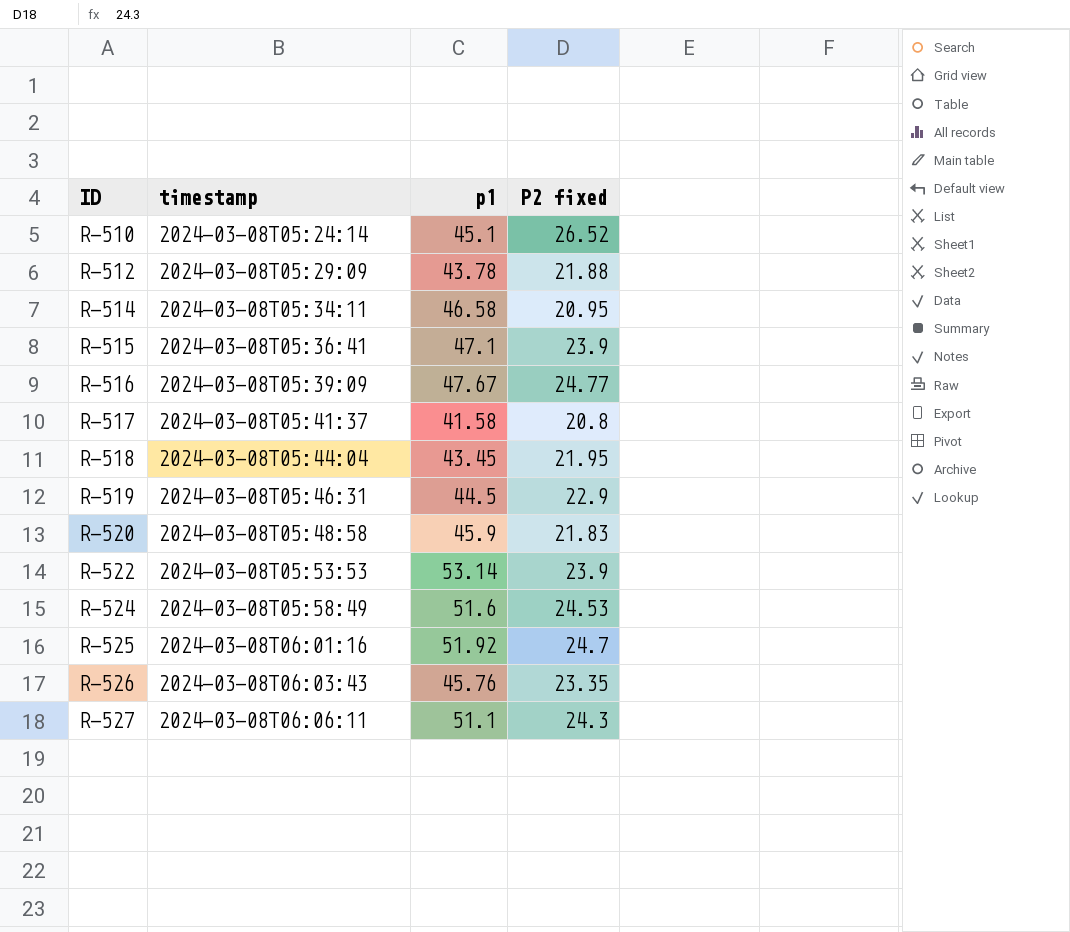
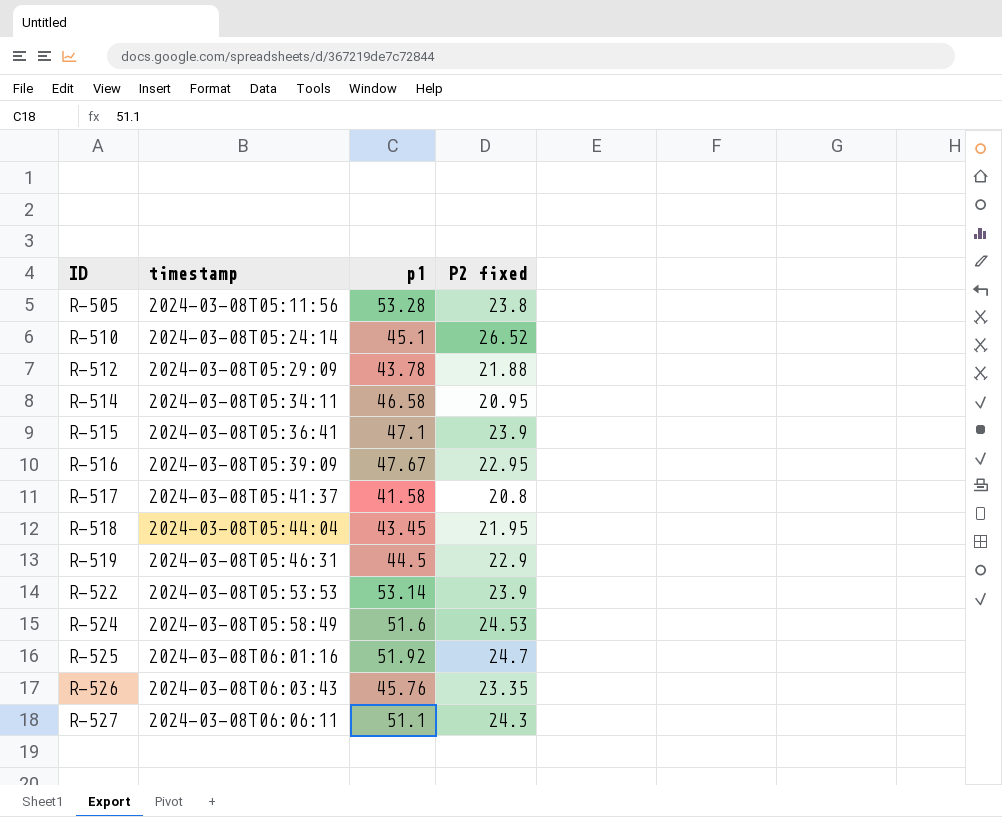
row R-520: 2024-03-08T05:48:58 | 45.9 | 21.83 -> none
row R-505: none -> 2024-03-08T05:11:56 | 53.28 | 23.8
R-516 | P2 fixed: 24.77 -> 22.95

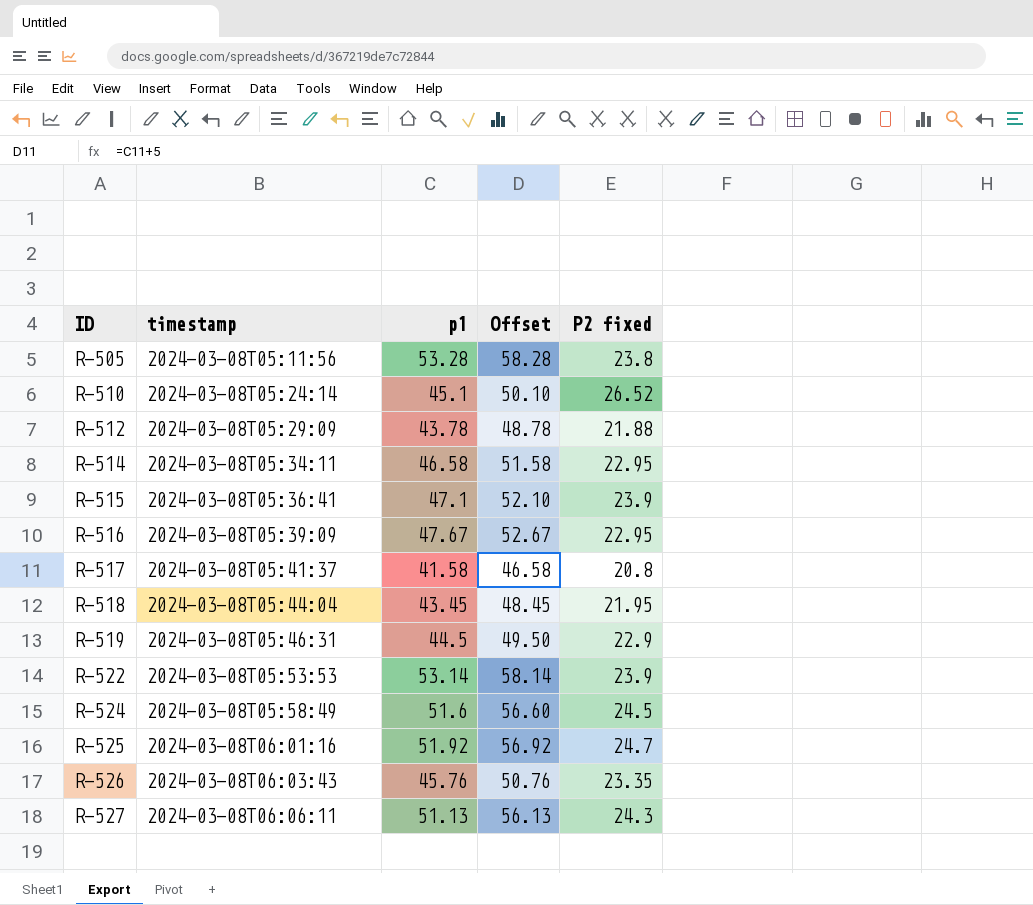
column Offset | formula: none -> [p1] + 5
R-514 | P2 fixed: 20.95 -> 22.95
R-524 | P2 fixed: 24.53 -> 24.5
R-527 | p1: 51.1 -> 51.13

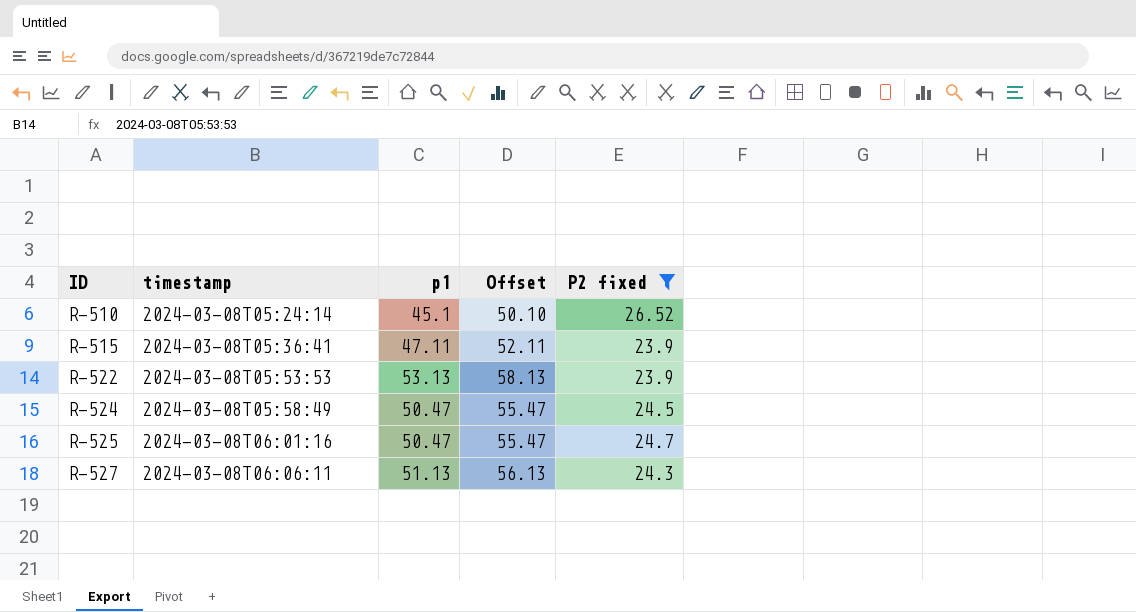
filter: none -> P2 fixed >= 23.9
R-515 | p1: 47.1 -> 47.11
R-515 | Offset: 52.10 -> 52.11
R-522 | p1: 53.14 -> 53.13
R-522 | Offset: 58.14 -> 58.13
R-524 | p1: 51.6 -> 50.47
R-524 | Offset: 56.60 -> 55.47
R-525 | p1: 51.92 -> 50.47
R-525 | Offset: 56.92 -> 55.47

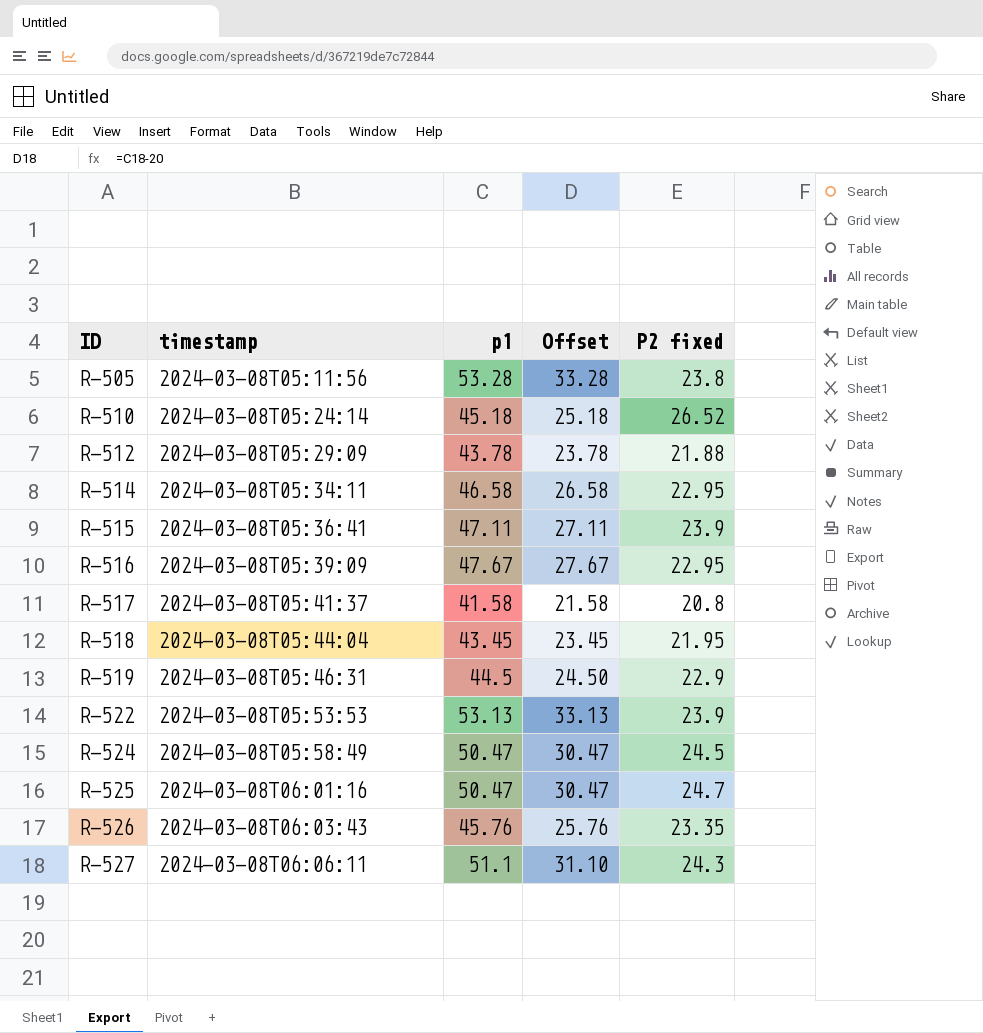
filter: P2 fixed >= 23.9 -> none
column Offset | formula: [p1] + 5 -> [p1] - 20
R-510 | p1: 45.1 -> 45.18
R-527 | p1: 51.13 -> 51.1

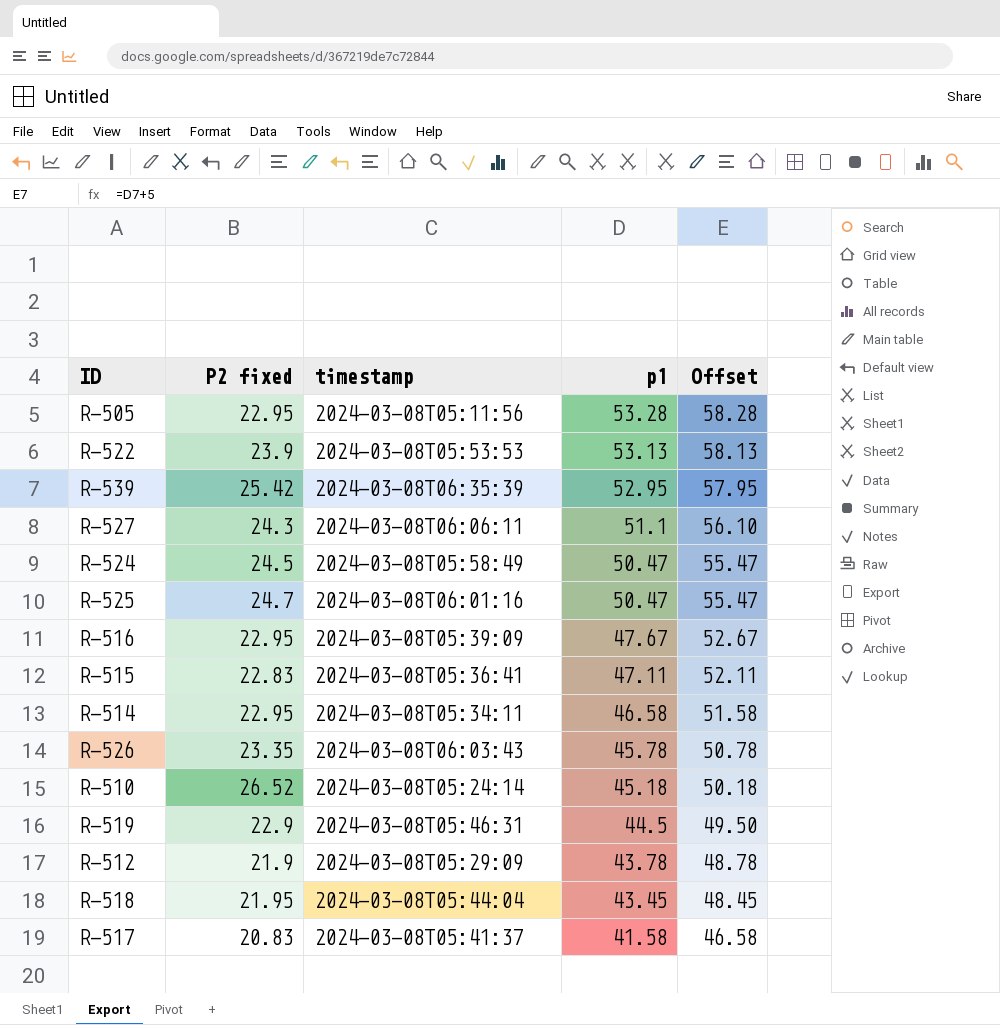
row order: ID ascending -> p1 descending
column P2 fixed | position: 5 -> 2
column Offset | formula: [p1] - 20 -> [p1] + 5
R-505 | P2 fixed: 23.8 -> 22.95
row R-539: none -> 25.42 | 2024-03-08T06:35:39 | 52.95 | 57.95
R-515 | P2 fixed: 23.9 -> 22.83
R-526 | p1: 45.76 -> 45.78
R-512 | P2 fixed: 21.88 -> 21.9
R-517 | P2 fixed: 20.8 -> 20.83

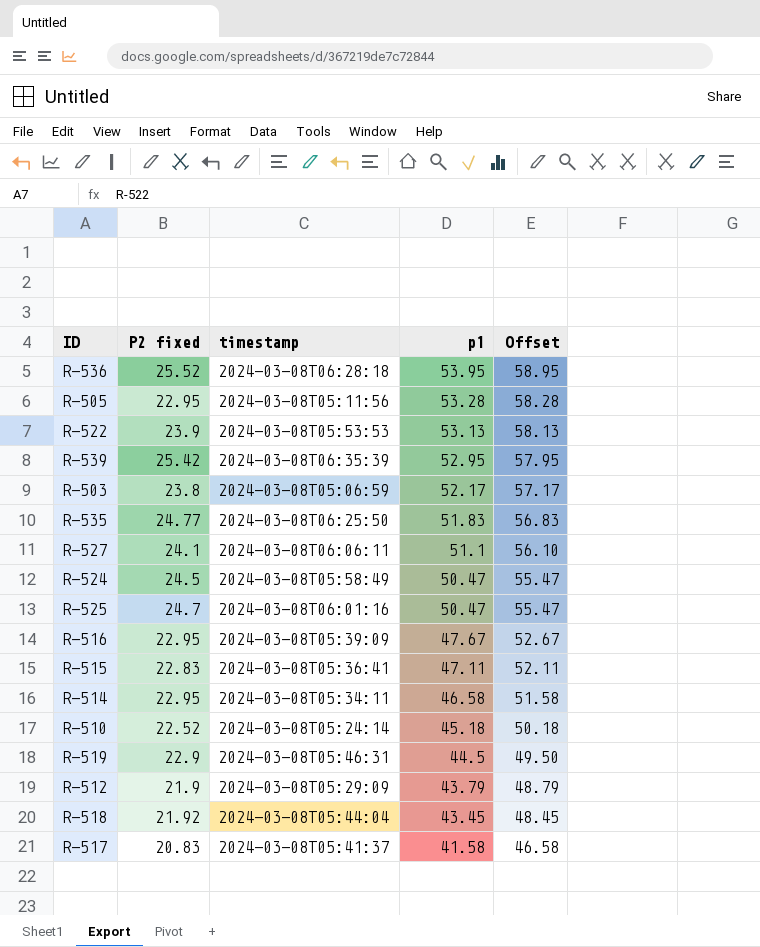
row R-526: 23.35 | 2024-03-08T06:03:43 | 45.78 | 50.78 -> none
row R-536: none -> 25.52 | 2024-03-08T06:28:18 | 53.95 | 58.95
row R-503: none -> 23.8 | 2024-03-08T05:06:59 | 52.17 | 57.17
row R-535: none -> 24.77 | 2024-03-08T06:25:50 | 51.83 | 56.83
R-527 | P2 fixed: 24.3 -> 24.1
R-510 | P2 fixed: 26.52 -> 22.52
R-512 | p1: 43.78 -> 43.79
R-512 | Offset: 48.78 -> 48.79
R-518 | P2 fixed: 21.95 -> 21.92

